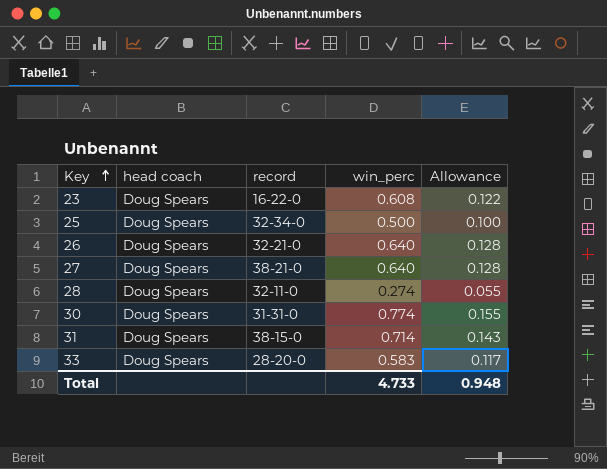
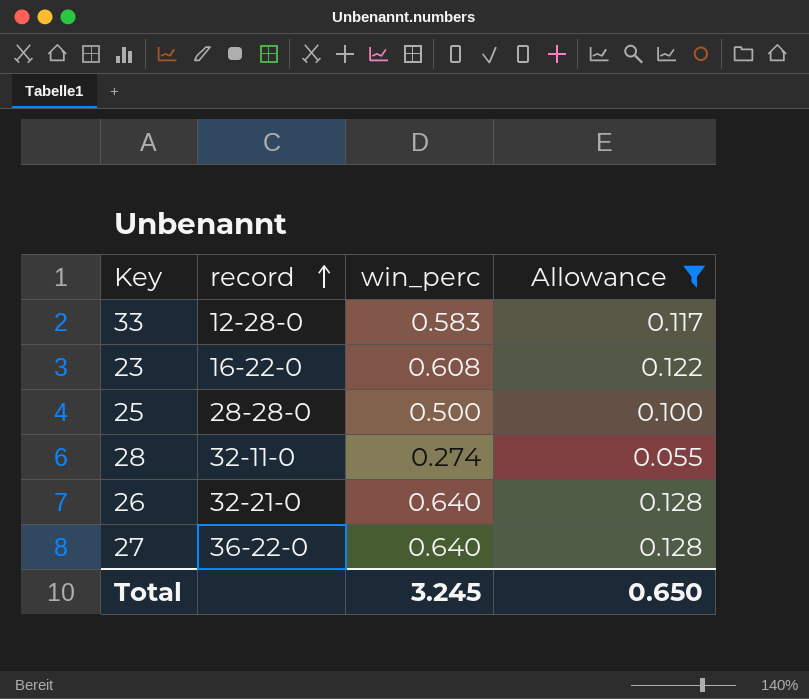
filter: none -> Allowance <= 0.128
row order: Key ascending -> record ascending
column head coach | position: 2 -> none
33 | record: 28-20-0 -> 12-28-0
25 | record: 32-34-0 -> 28-28-0
27 | record: 38-21-0 -> 36-22-0
Total | win_perc: 4.733 -> 3.245
Total | Allowance: 0.948 -> 0.650

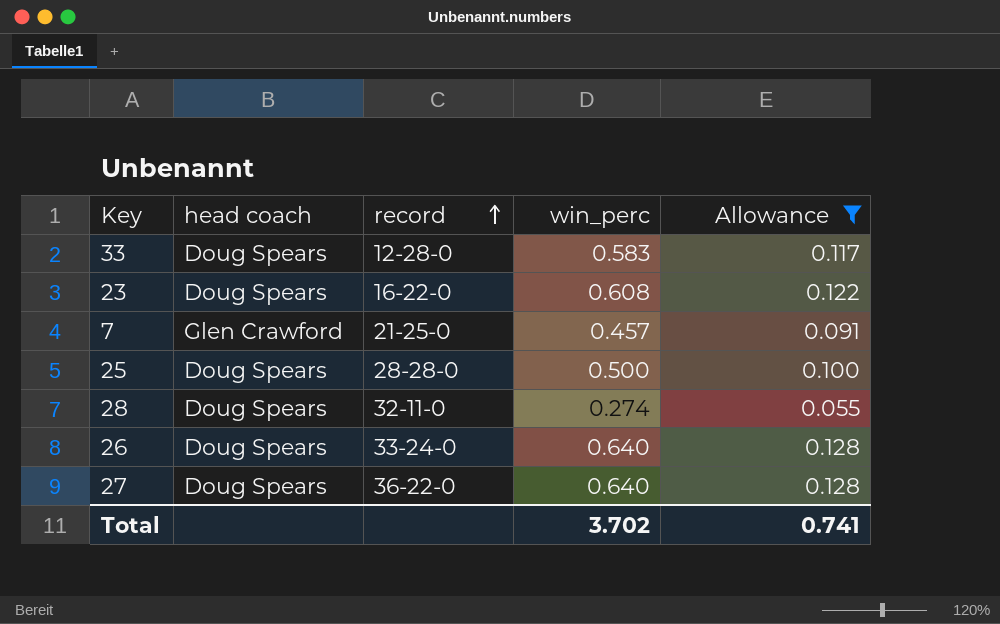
column head coach | position: none -> 2
row 7: none -> Glen Crawford | 21-25-0 | 0.457 | 0.091
26 | record: 32-21-0 -> 33-24-0
Total | win_perc: 3.245 -> 3.702
Total | Allowance: 0.650 -> 0.741

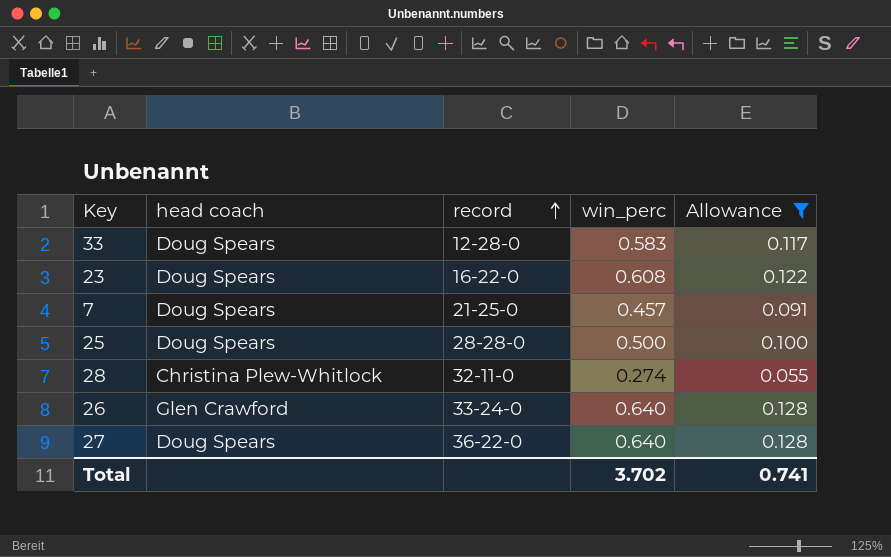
7 | head coach: Glen Crawford -> Doug Spears
28 | head coach: Doug Spears -> Christina Plew-Whitlock
26 | head coach: Doug Spears -> Glen Crawford

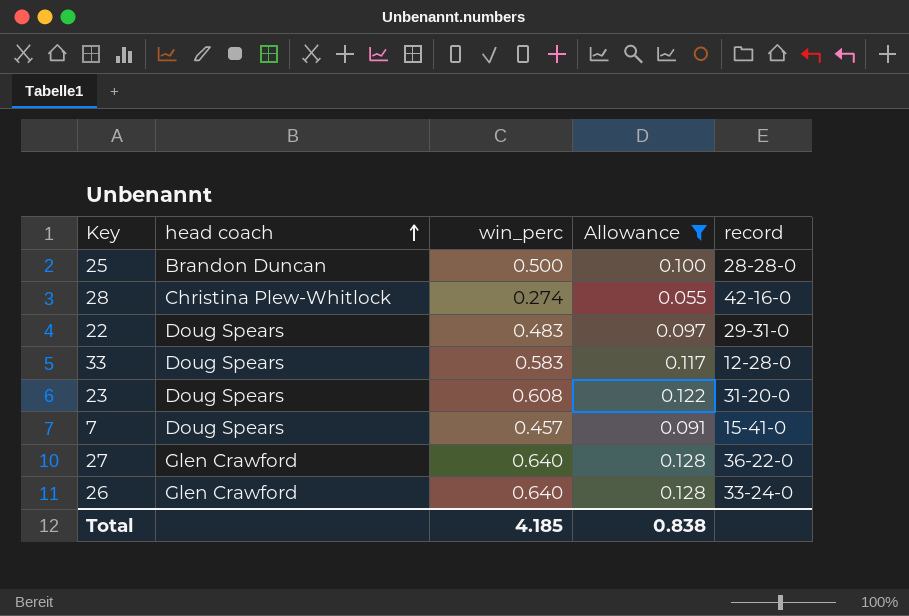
row order: record ascending -> head coach ascending
column record | position: 3 -> 5
25 | head coach: Doug Spears -> Brandon Duncan
28 | record: 32-11-0 -> 42-16-0
row 22: none -> Doug Spears | 0.483 | 0.097 | 29-31-0
23 | record: 16-22-0 -> 31-20-0
7 | record: 21-25-0 -> 15-41-0
27 | head coach: Doug Spears -> Glen Crawford
Total | win_perc: 3.702 -> 4.185
Total | Allowance: 0.741 -> 0.838

